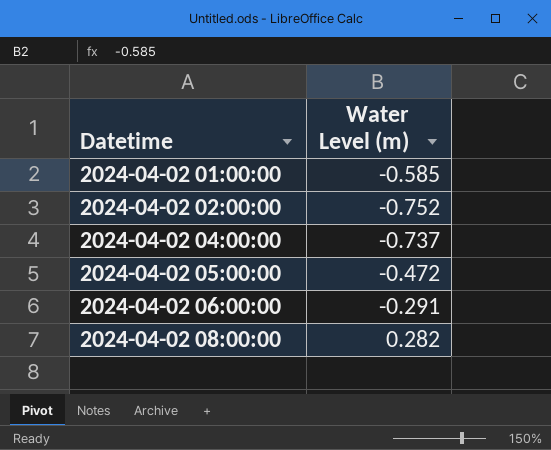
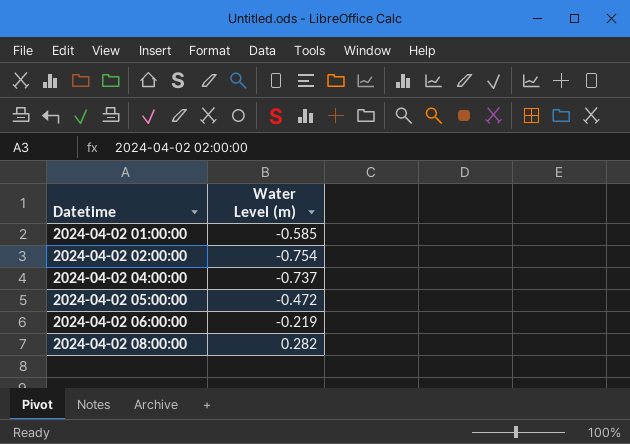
2024-04-02 02:00:00 | Water Level (m): -0.752 -> -0.754
2024-04-02 06:00:00 | Water Level (m): -0.291 -> -0.219

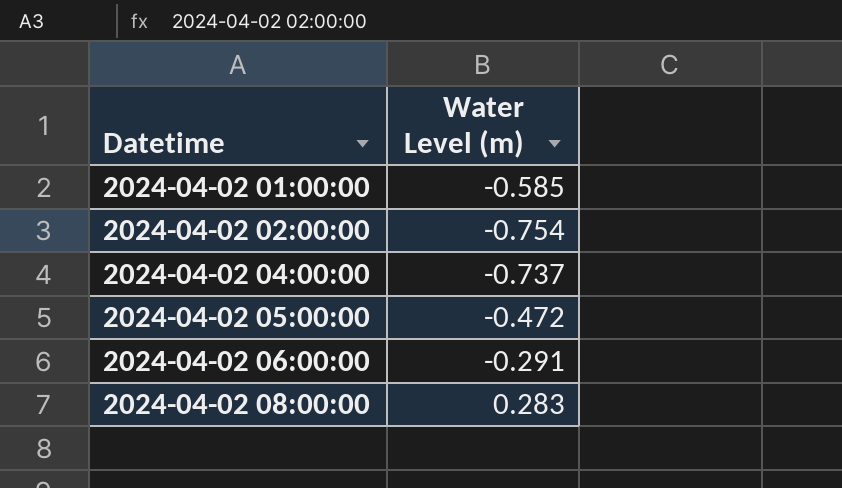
2024-04-02 06:00:00 | Water Level (m): -0.219 -> -0.291
2024-04-02 08:00:00 | Water Level (m): 0.282 -> 0.283

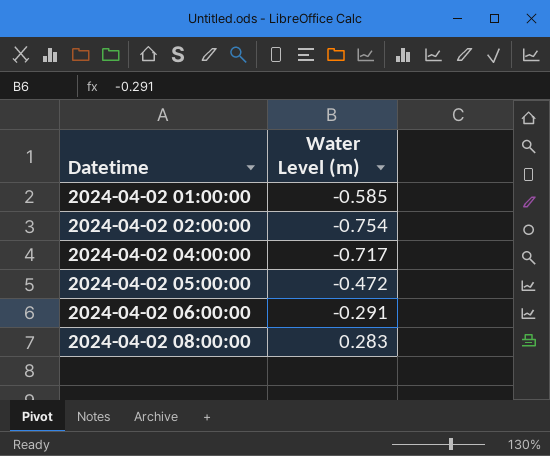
2024-04-02 04:00:00 | Water Level (m): -0.737 -> -0.717

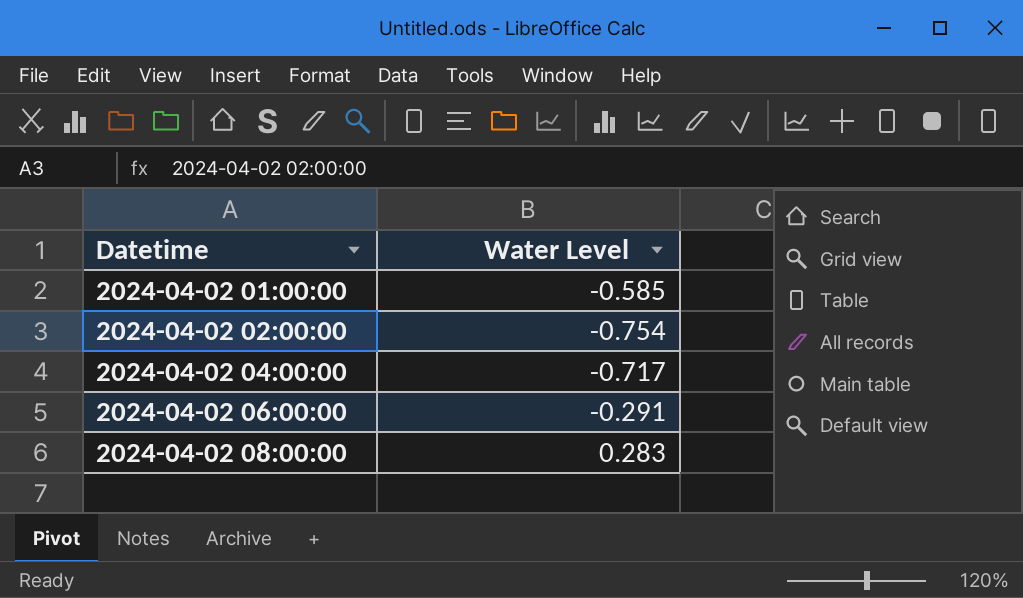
column name: Water Level (m) -> Water Level
row 2024-04-02 05:00:00: -0.472 -> none

